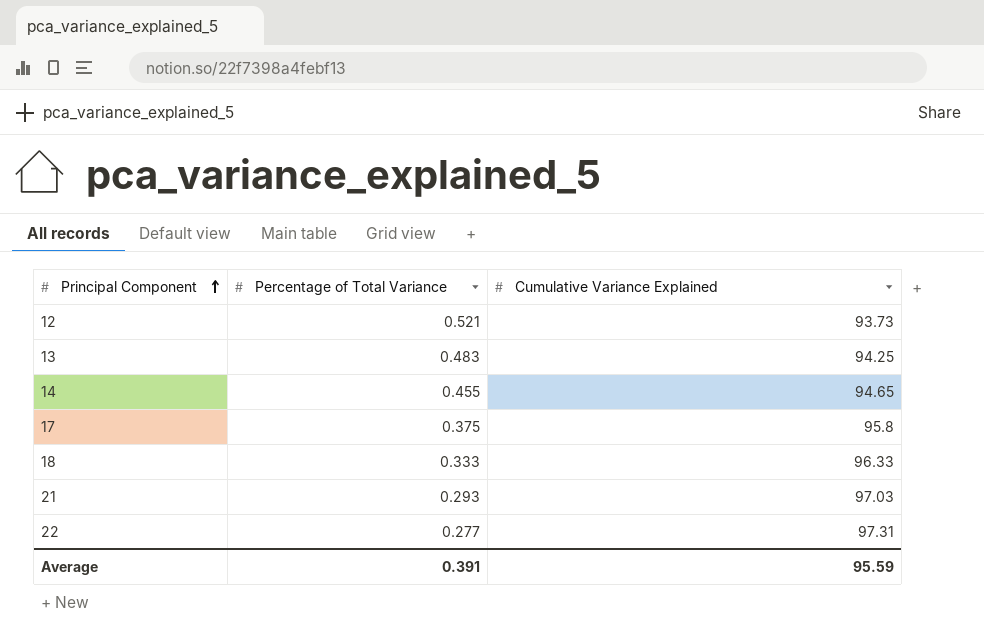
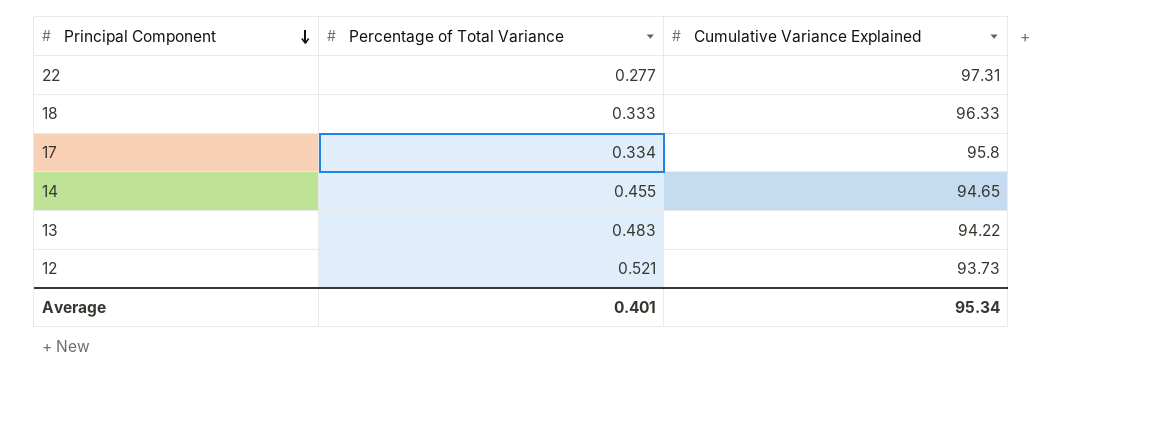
row order: Principal Component ascending -> Principal Component descending
row 21: 0.293 | 97.03 -> none
17 | Percentage of Total Variance: 0.375 -> 0.334
13 | Cumulative Variance Explained: 94.25 -> 94.22
Average | Percentage of Total Variance: 0.391 -> 0.401
Average | Cumulative Variance Explained: 95.59 -> 95.34

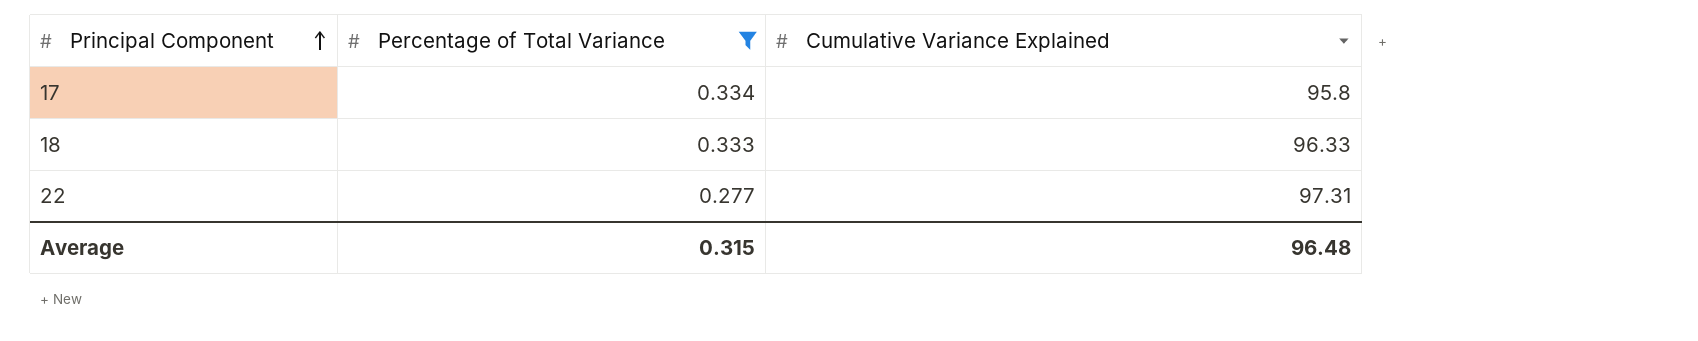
filter: none -> Percentage of Total Variance <= 0.334
row order: Principal Component descending -> Principal Component ascending
Average | Percentage of Total Variance: 0.401 -> 0.315
Average | Cumulative Variance Explained: 95.34 -> 96.48

